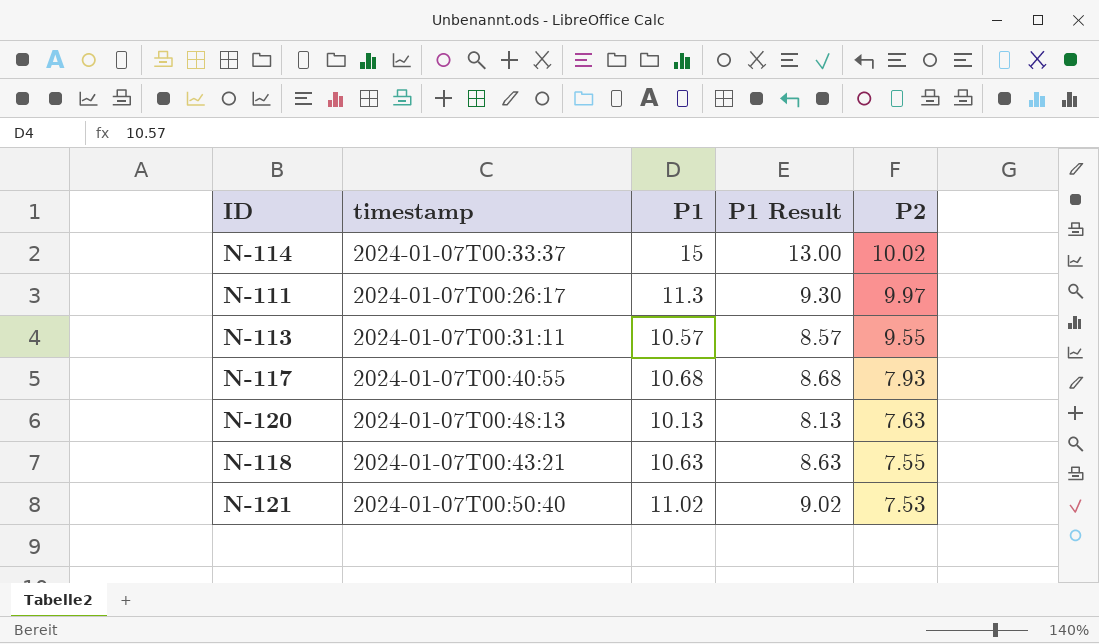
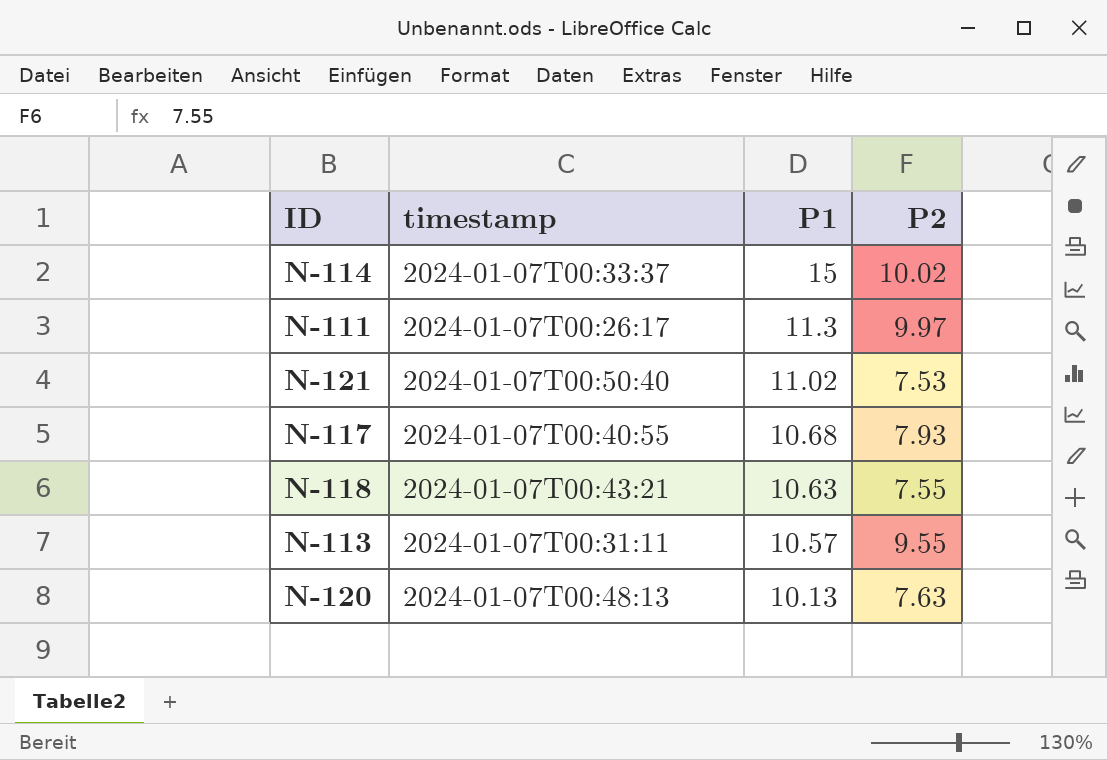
row order: P2 descending -> P1 descending
column P1 Result | formula: [P1] - 2 -> none

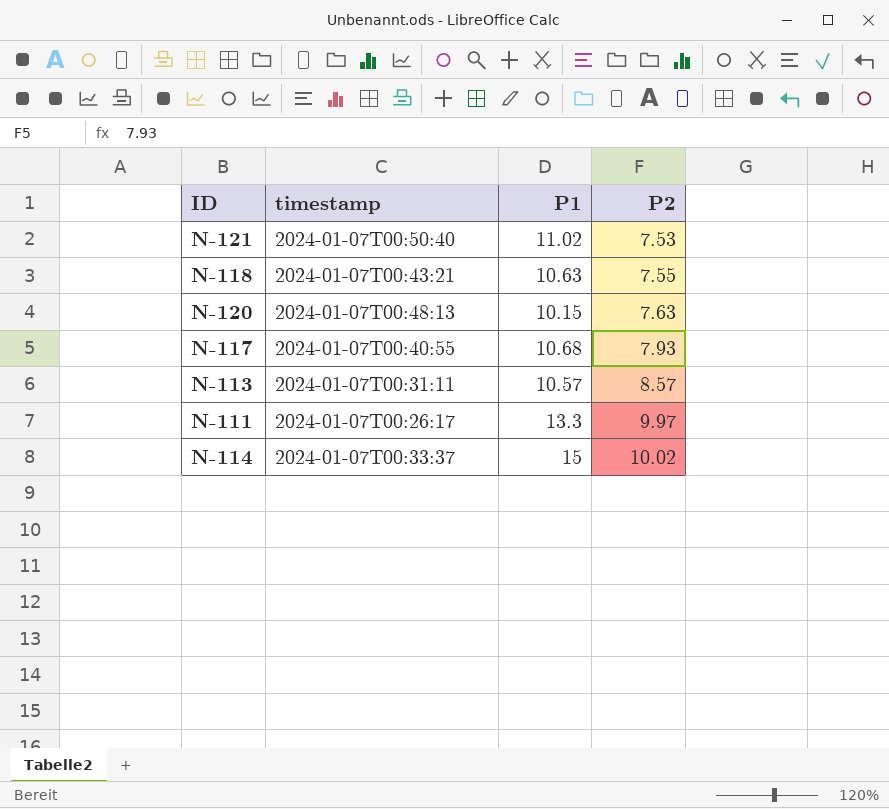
row order: P1 descending -> P2 ascending
N-120 | P1: 10.13 -> 10.15
N-113 | P2: 9.55 -> 8.57
N-111 | P1: 11.3 -> 13.3

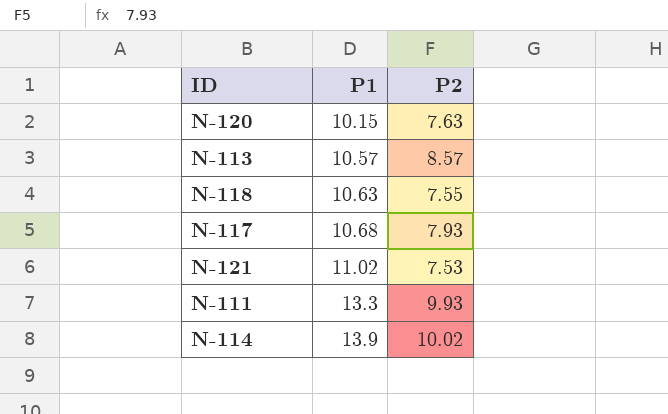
row order: P2 ascending -> P1 ascending
column timestamp | position: 2 -> none
N-111 | P2: 9.97 -> 9.93
N-114 | P1: 15 -> 13.9

